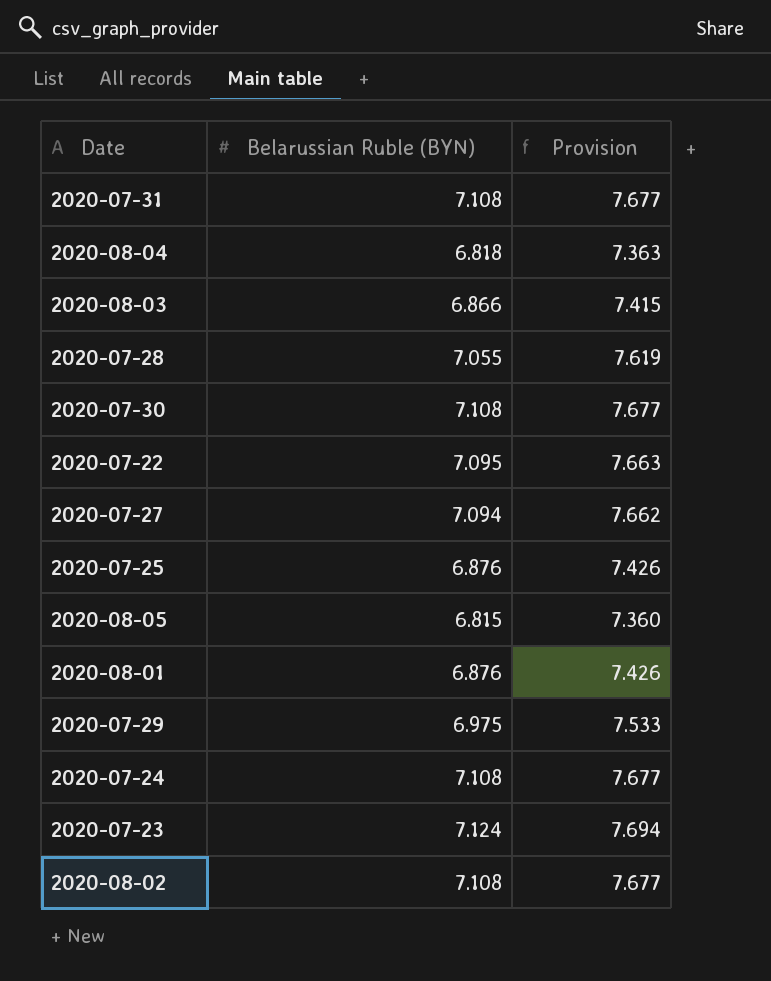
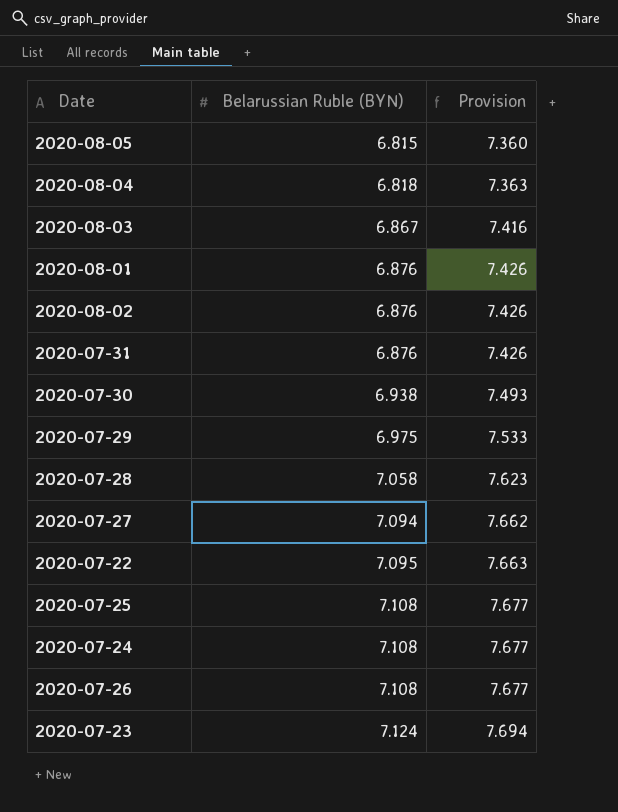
row order: none -> Belarussian Ruble (BYN) ascending
2020-08-03 | Belarussian Ruble (BYN): 6.866 -> 6.867
2020-08-03 | Provision: 7.415 -> 7.416
2020-08-02 | Belarussian Ruble (BYN): 7.108 -> 6.876
2020-08-02 | Provision: 7.677 -> 7.426
2020-07-31 | Belarussian Ruble (BYN): 7.108 -> 6.876
2020-07-31 | Provision: 7.677 -> 7.426
2020-07-30 | Belarussian Ruble (BYN): 7.108 -> 6.938
2020-07-30 | Provision: 7.677 -> 7.493
2020-07-28 | Belarussian Ruble (BYN): 7.055 -> 7.058
2020-07-28 | Provision: 7.619 -> 7.623
2020-07-25 | Belarussian Ruble (BYN): 6.876 -> 7.108
2020-07-25 | Provision: 7.426 -> 7.677
row 2020-07-26: none -> 7.108 | 7.677

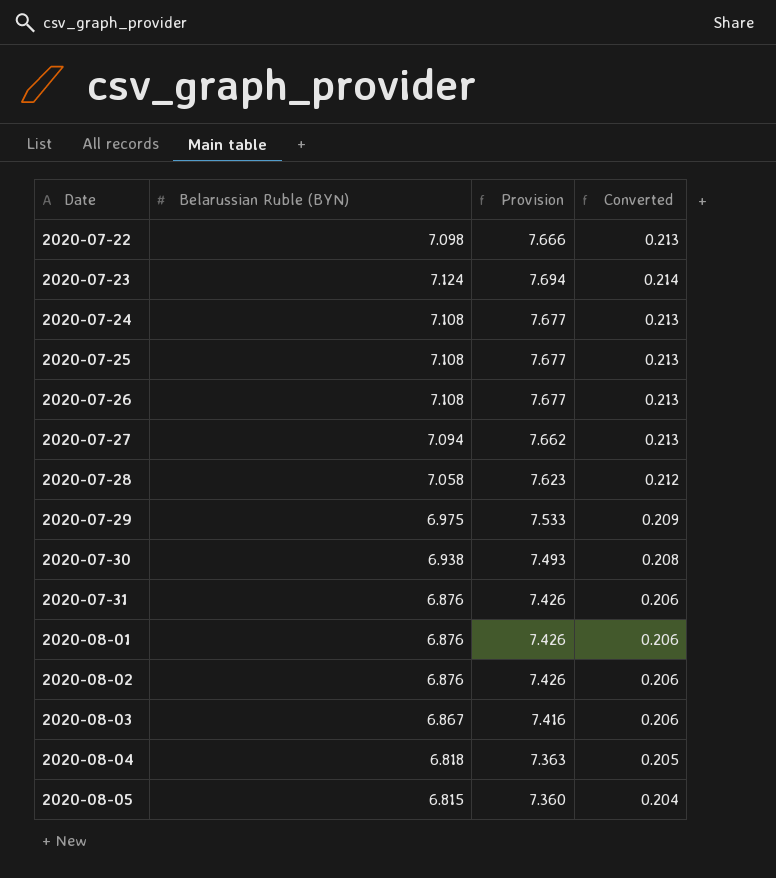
row order: Belarussian Ruble (BYN) ascending -> Date ascending
column Converted | formula: none -> [Belarussian Ruble (BYN)] * 0.03
2020-07-22 | Belarussian Ruble (BYN): 7.095 -> 7.098
2020-07-22 | Provision: 7.663 -> 7.666

